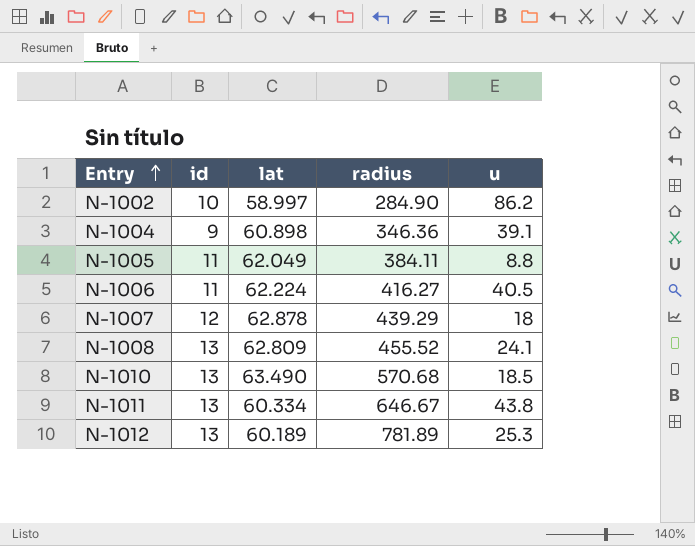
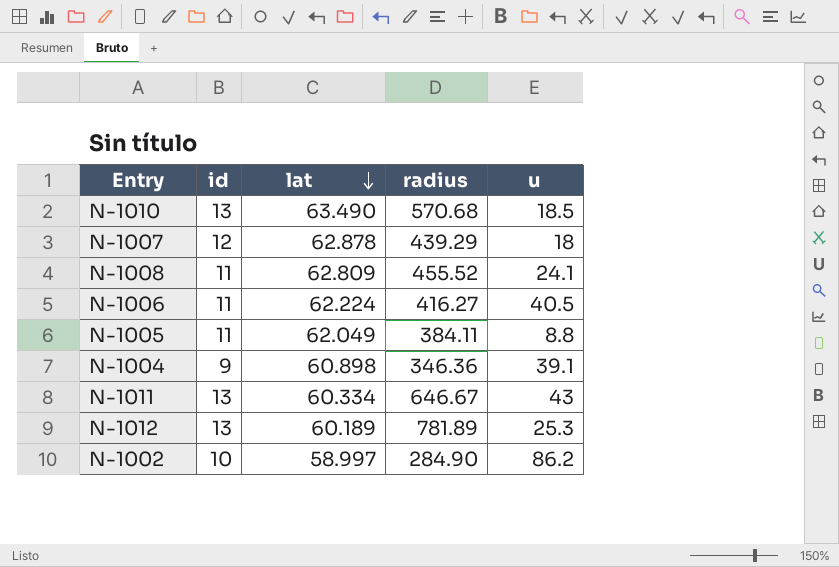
row order: Entry ascending -> lat descending
N-1008 | id: 13 -> 11
N-1011 | u: 43.8 -> 43

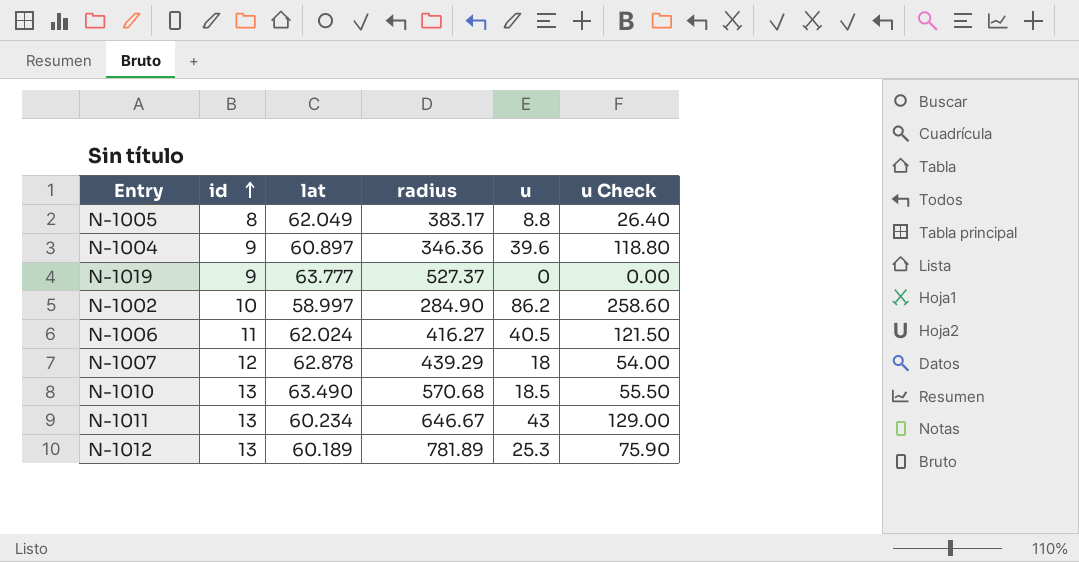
row order: lat descending -> id ascending
column u Check | formula: none -> [u] * 3
row N-1008: 11 | 62.809 | 455.52 | 24.1 -> none
N-1005 | id: 11 -> 8
N-1005 | radius: 384.11 -> 383.17
N-1004 | lat: 60.898 -> 60.897
N-1004 | u: 39.1 -> 39.6
row N-1019: none -> 9 | 63.777 | 527.37 | 0 | 0.00
N-1006 | lat: 62.224 -> 62.024
N-1011 | lat: 60.334 -> 60.234

